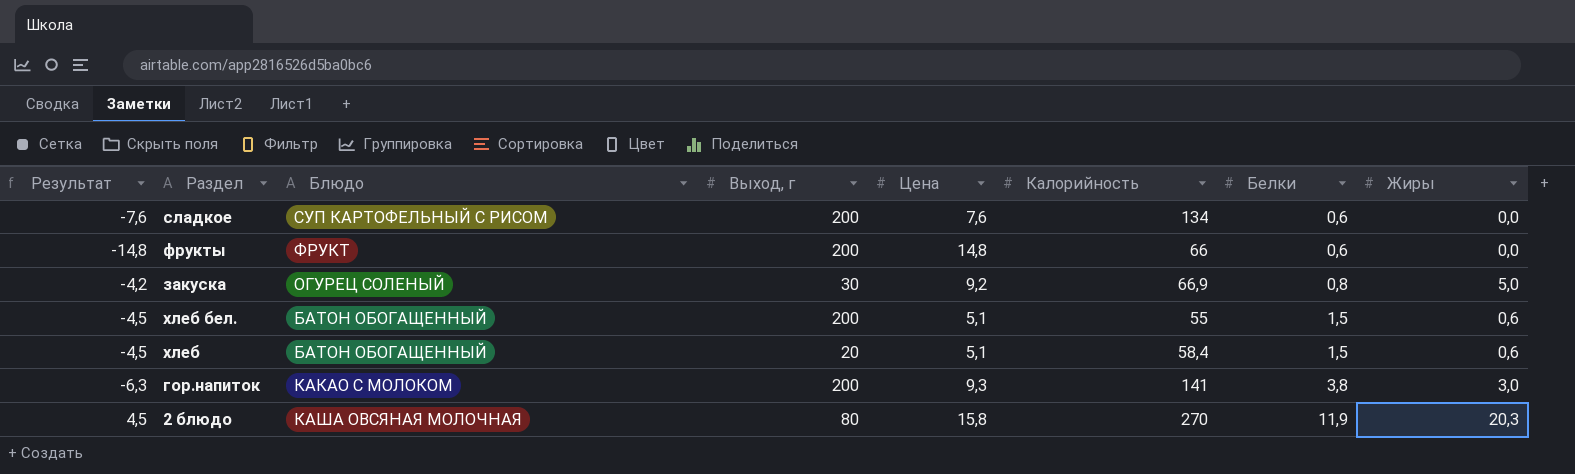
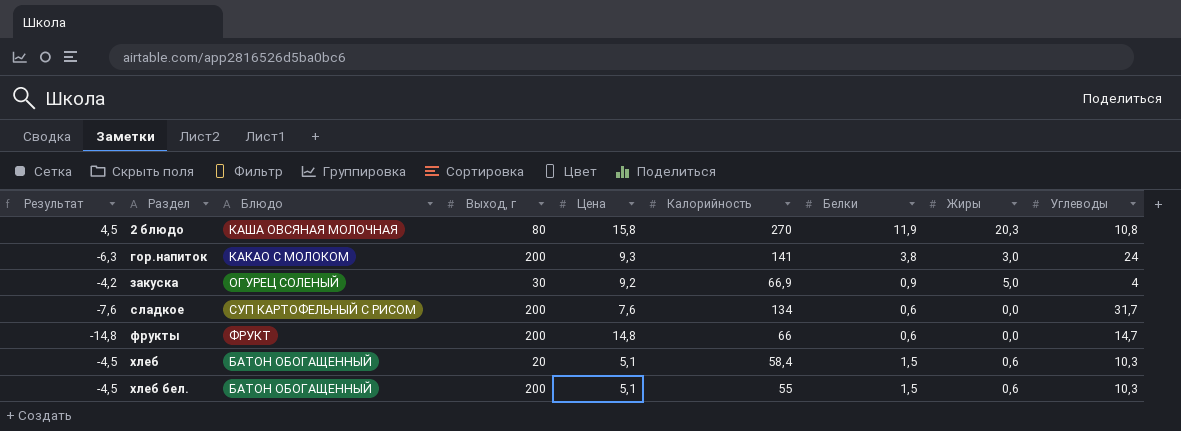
row order: Белки ascending -> Раздел ascending
column Углеводы | position: none -> 9
закуска | Белки: 0,8 -> 0,9

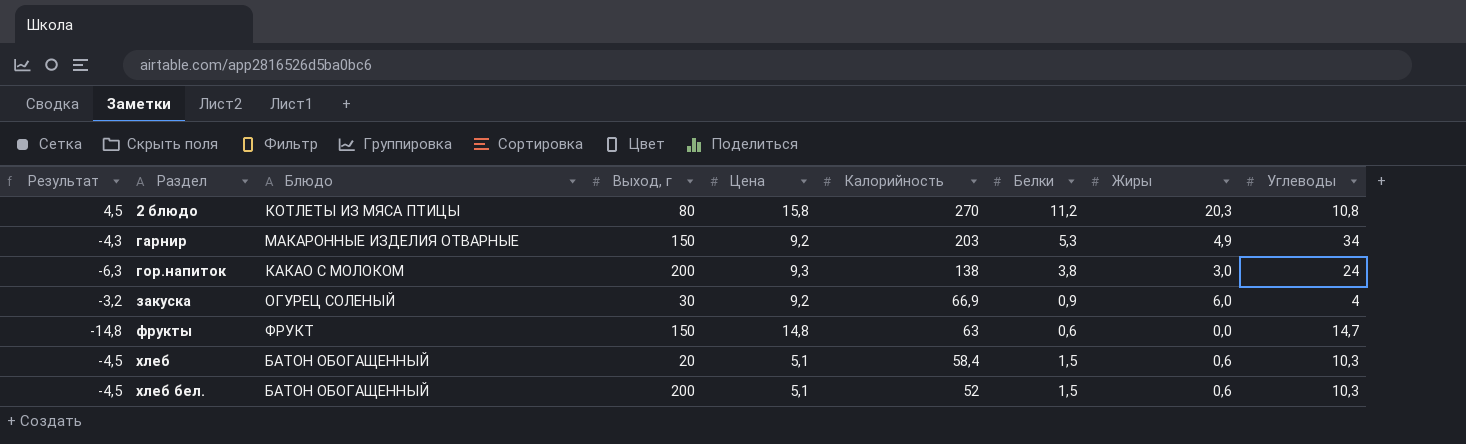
row сладкое: -7,6 | СУП КАРТОФЕЛЬНЫЙ С РИСОМ | 200 | 7,6 | 134 | 0,6 | 0,0 | 31,7 -> none
2 блюдо | Блюдо: КАША ОВСЯНАЯ МОЛОЧНАЯ -> КОТЛЕТЫ ИЗ МЯСА ПТИЦЫ
2 блюдо | Белки: 11,9 -> 11,2
row гарнир: none -> -4,3 | МАКАРОННЫЕ ИЗДЕЛИЯ ОТВАРНЫЕ | 150 | 9,2 | 203 | 5,3 | 4,9 | 34
гор.напиток | Калорийность: 141 -> 138
закуска | Результат: -4,2 -> -3,2
закуска | Жиры: 5,0 -> 6,0
фрукты | Выход, г: 200 -> 150
фрукты | Калорийность: 66 -> 63
хлеб бел. | Калорийность: 55 -> 52

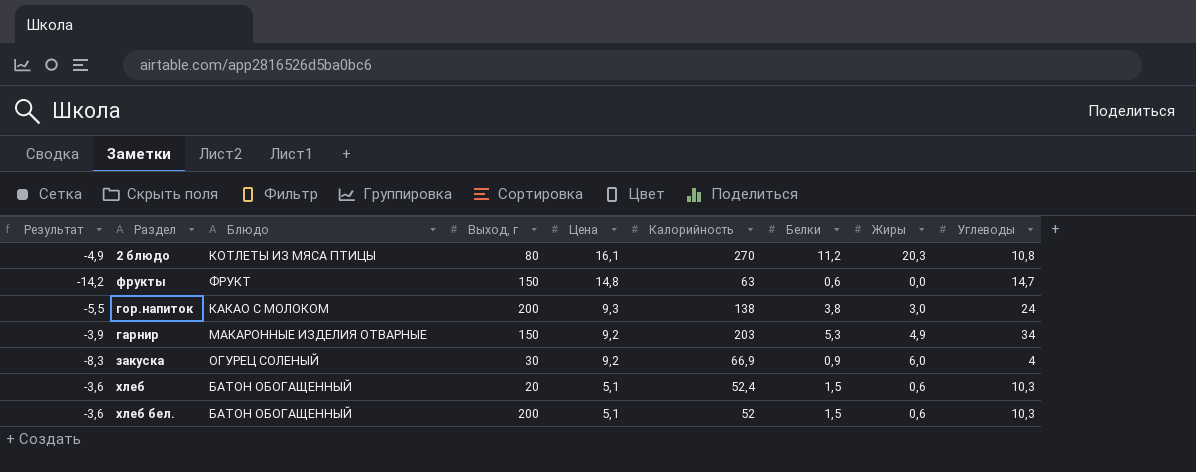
row order: Раздел ascending -> Цена descending
column Результат | formula: [Жиры] - [Цена] -> [Белки] - [Цена]
2 блюдо | Цена: 15,8 -> 16,1
хлеб | Калорийность: 58,4 -> 52,4

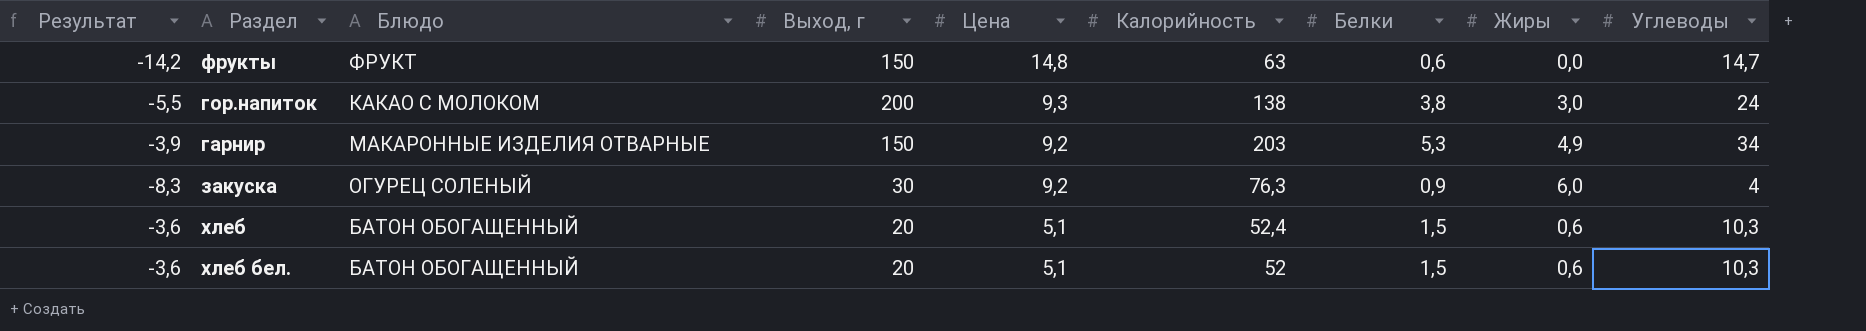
row 2 блюдо: -4,9 | КОТЛЕТЫ ИЗ МЯСА ПТИЦЫ | 80 | 16,1 | 270 | 11,2 | 20,3 | 10,8 -> none
закуска | Калорийность: 66,9 -> 76,3
хлеб бел. | Выход, г: 200 -> 20

